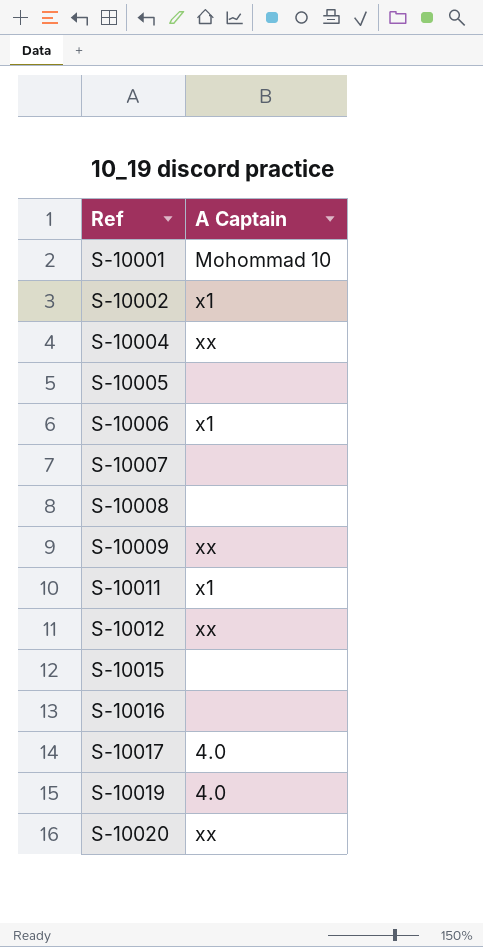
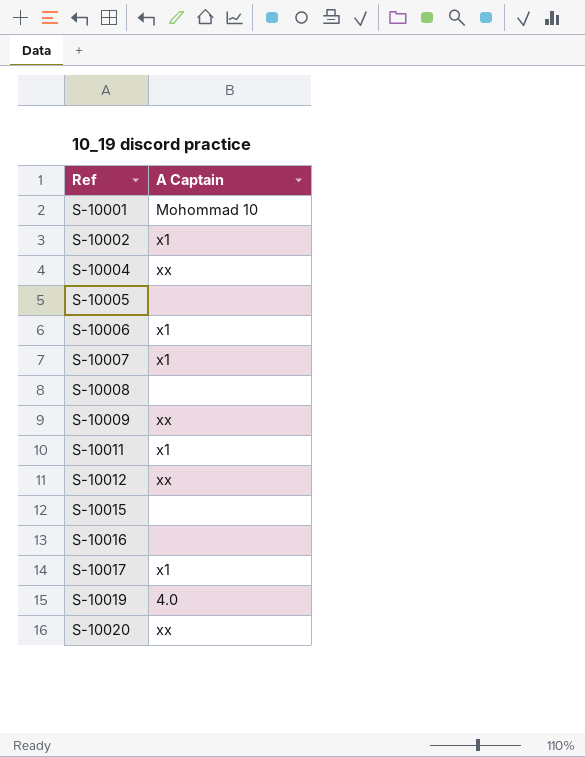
S-10007 | A Captain: none -> x1
S-10017 | A Captain: 4.0 -> x1

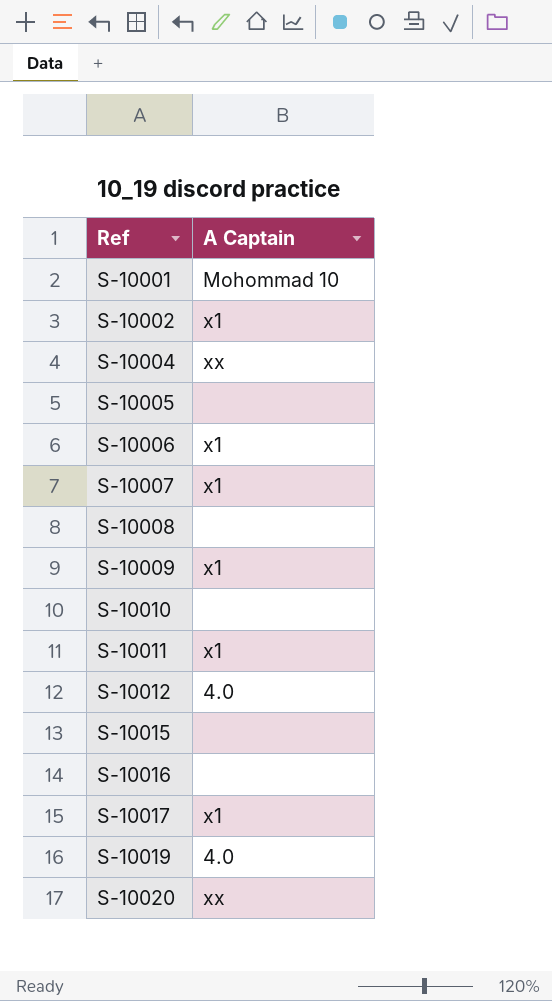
S-10009 | A Captain: xx -> x1
row S-10010: none -> none
S-10012 | A Captain: xx -> 4.0

